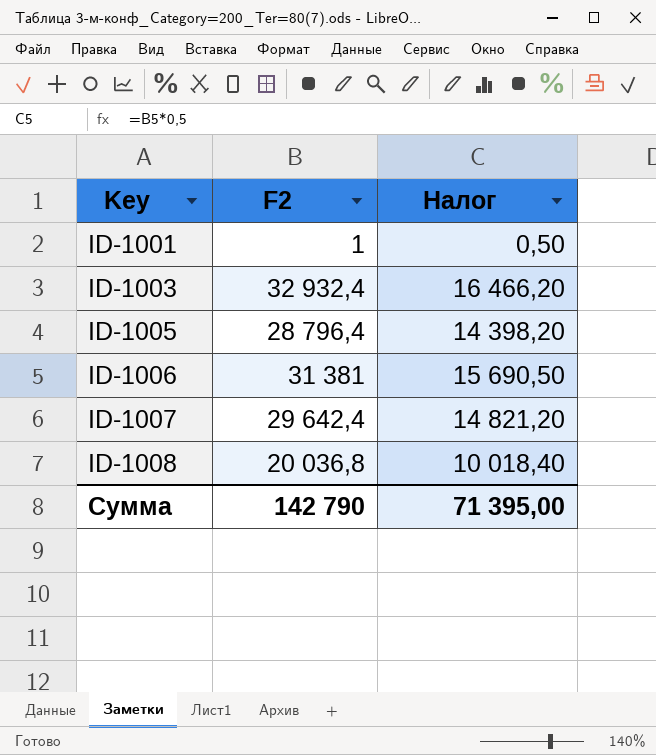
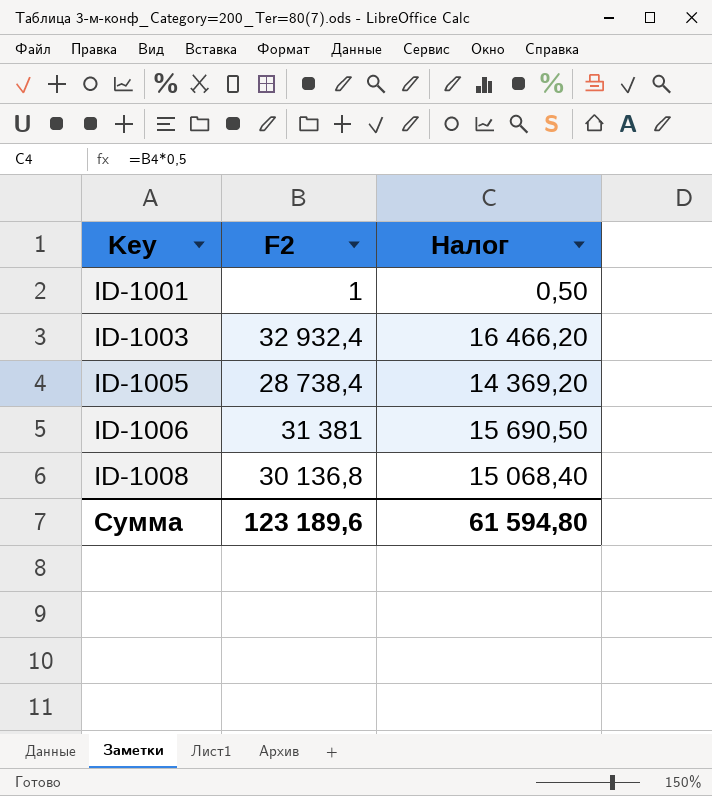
row ID-1007: 29 642,4 | 14 821,20 -> none
ID-1005 | F2: 28 796,4 -> 28 738,4
ID-1005 | Налог: 14 398,20 -> 14 369,20
ID-1008 | F2: 20 036,8 -> 30 136,8
ID-1008 | Налог: 10 018,40 -> 15 068,40
Сумма | F2: 142 790 -> 123 189,6
Сумма | Налог: 71 395,00 -> 61 594,80

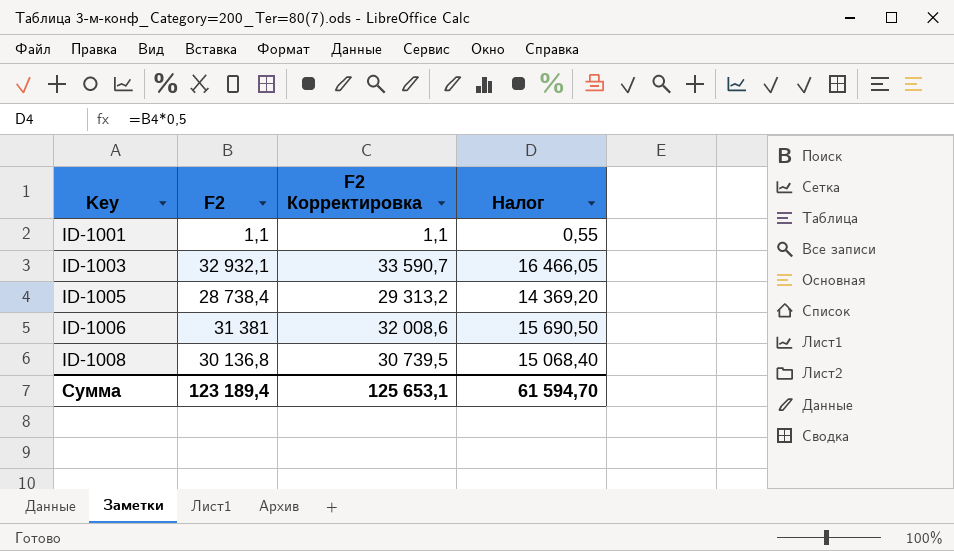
column F2 Корректировка | formula: none -> [F2] * 1,02
ID-1001 | F2: 1 -> 1,1
ID-1001 | Налог: 0,50 -> 0,55
ID-1003 | F2: 32 932,4 -> 32 932,1
ID-1003 | Налог: 16 466,20 -> 16 466,05
Сумма | F2: 123 189,6 -> 123 189,4
Сумма | Налог: 61 594,80 -> 61 594,70

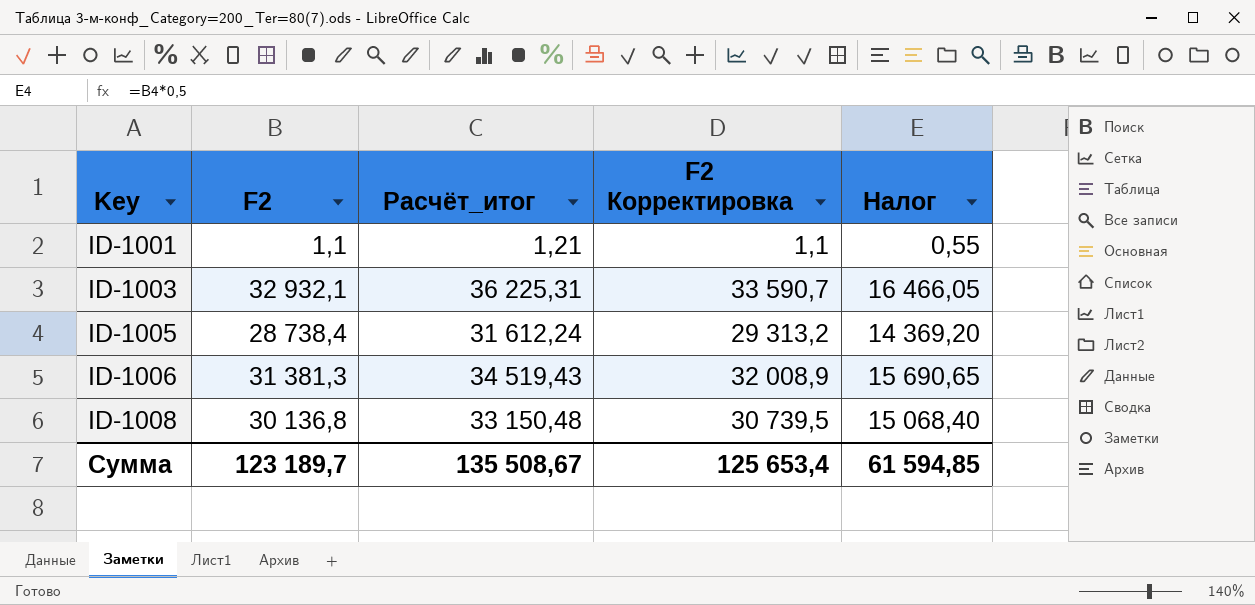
column Расчёт_итог | formula: none -> [F2] * 1,1
ID-1006 | F2: 31 381 -> 31 381,3
ID-1006 | F2 Корректировка: 32 008,6 -> 32 008,9
ID-1006 | Налог: 15 690,50 -> 15 690,65
Сумма | F2: 123 189,4 -> 123 189,7
Сумма | F2 Корректировка: 125 653,1 -> 125 653,4
Сумма | Налог: 61 594,70 -> 61 594,85

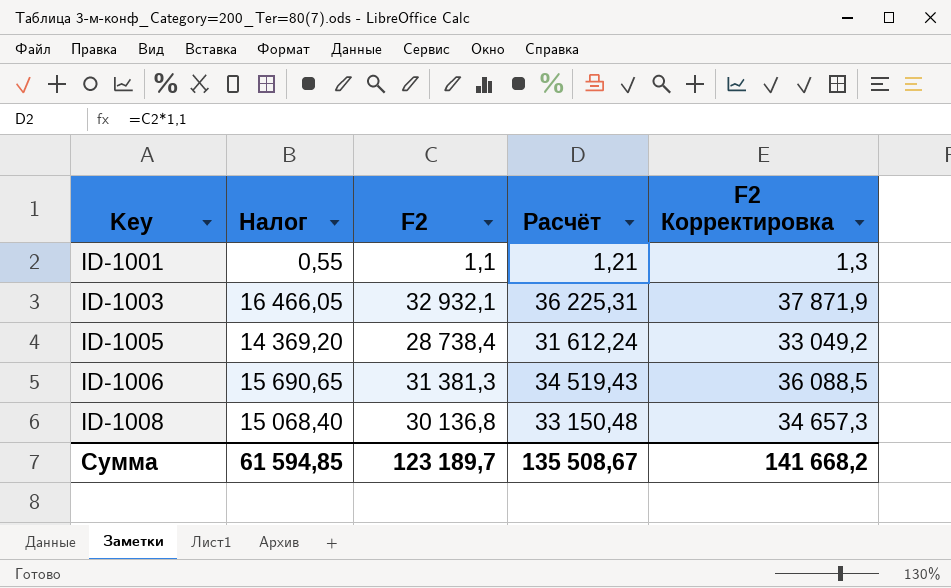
column Налог | position: 5 -> 2
column name: Расчёт_итог -> Расчёт
column F2 Корректировка | formula: [F2] * 1,02 -> [F2] * 1,15
Сумма | F2 Корректировка: 125 653,4 -> 141 668,2

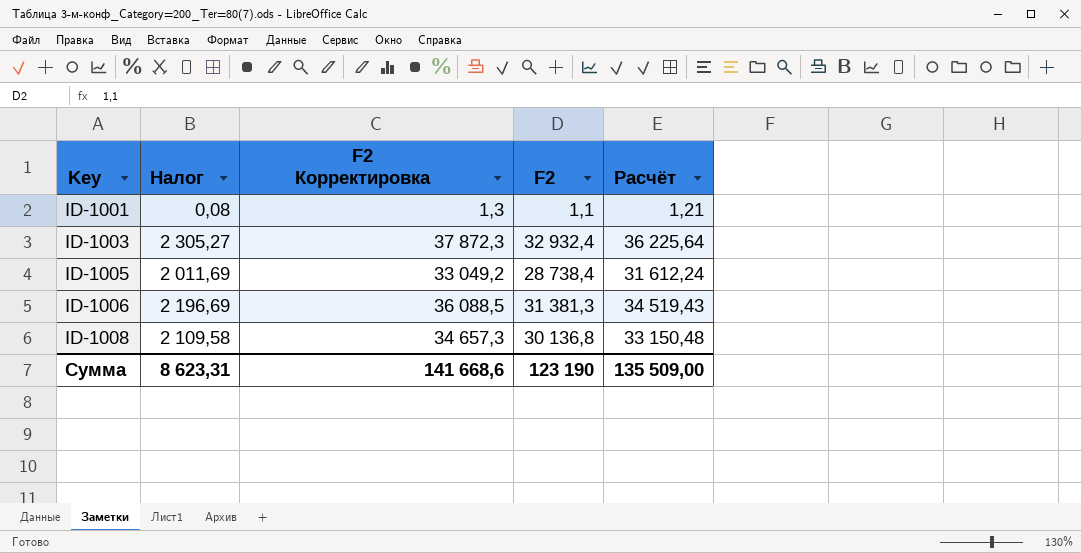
column Налог | formula: [F2] * 0,5 -> [F2] * 0,07
column F2 Корректировка | position: 5 -> 3
ID-1003 | F2 Корректировка: 37 871,9 -> 37 872,3
ID-1003 | F2: 32 932,1 -> 32 932,4
ID-1003 | Расчёт: 36 225,31 -> 36 225,64
Сумма | Налог: 61 594,85 -> 8 623,31
Сумма | F2 Корректировка: 141 668,2 -> 141 668,6
Сумма | F2: 123 189,7 -> 123 190
Сумма | Расчёт: 135 508,67 -> 135 509,00

